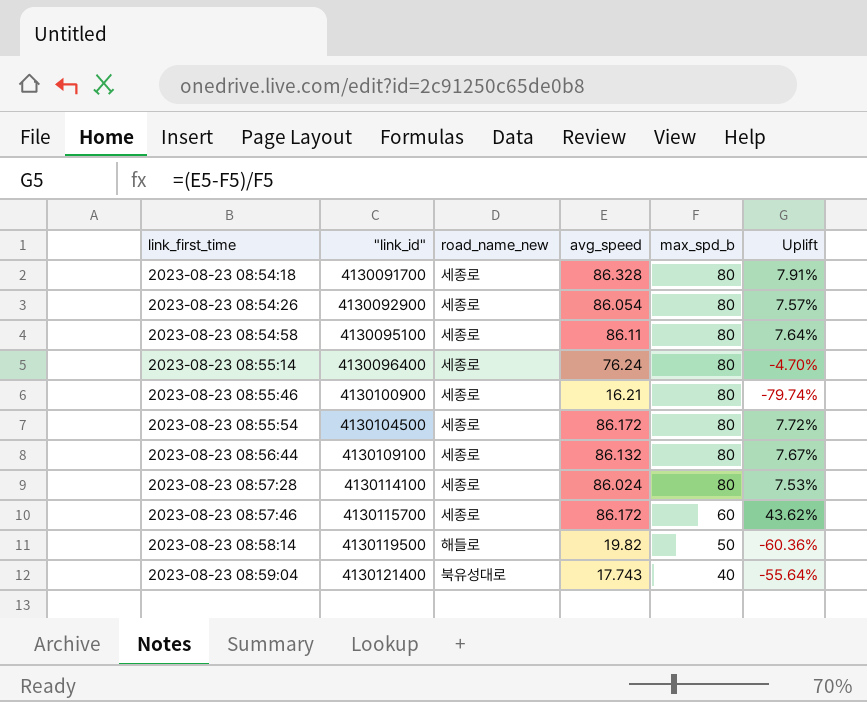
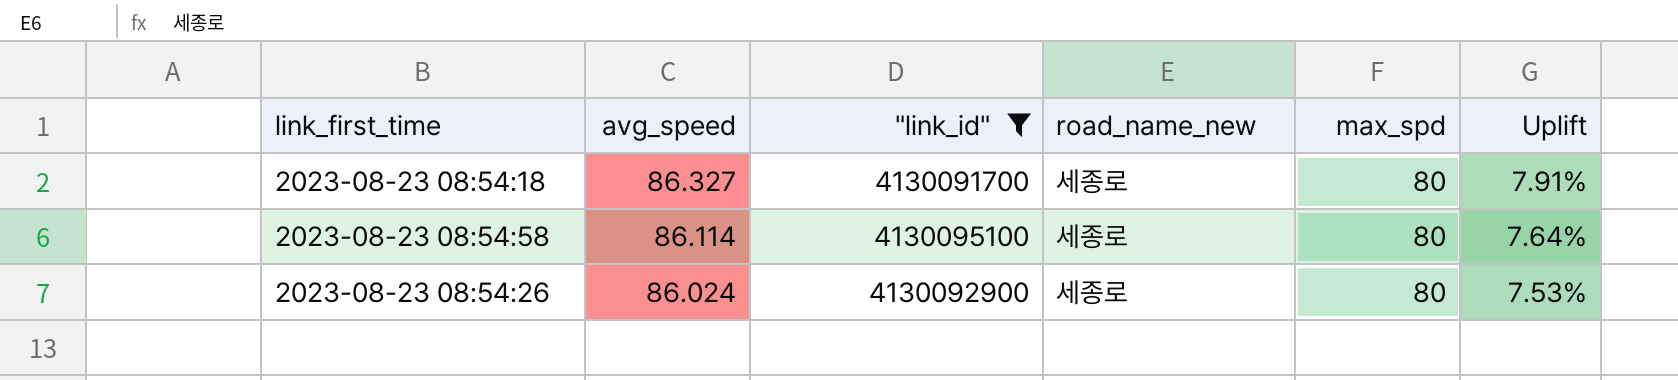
filter: none -> "link_id" <= 4130095100
row order: link_first_time ascending -> avg_speed descending
column avg_speed | position: 4 -> 2
column name: max_spd_b -> max_spd
2023-08-23 08:54:18 | avg_speed: 86.328 -> 86.327
2023-08-23 08:54:58 | avg_speed: 86.11 -> 86.114
2023-08-23 08:54:26 | avg_speed: 86.054 -> 86.024
2023-08-23 08:54:26 | Uplift: 7.57% -> 7.53%

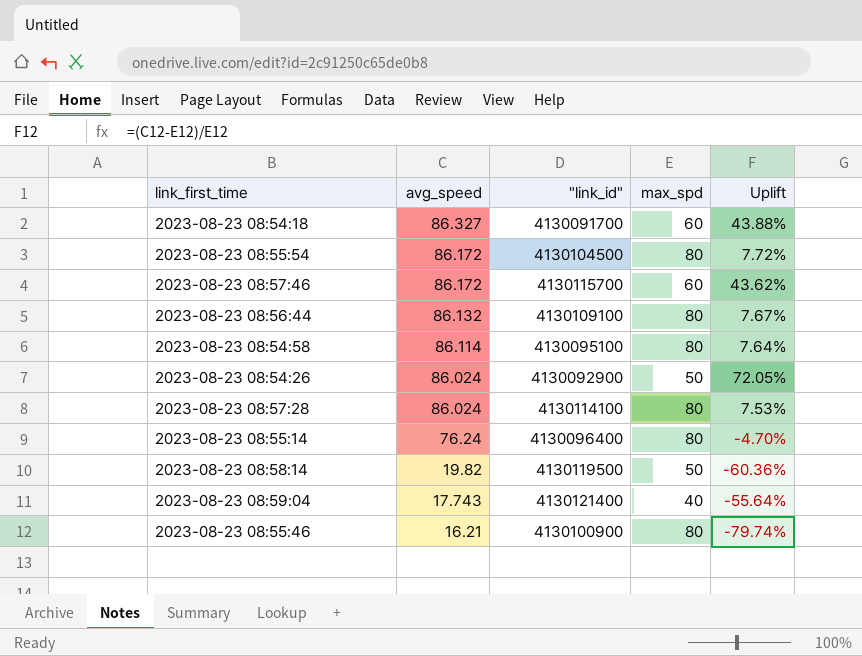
filter: "link_id" <= 4130095100 -> none
column road_name_new | position: 4 -> none
2023-08-23 08:54:18 | max_spd: 80 -> 60
2023-08-23 08:54:18 | Uplift: 7.91% -> 43.88%
2023-08-23 08:54:26 | max_spd: 80 -> 50
2023-08-23 08:54:26 | Uplift: 7.53% -> 72.05%

